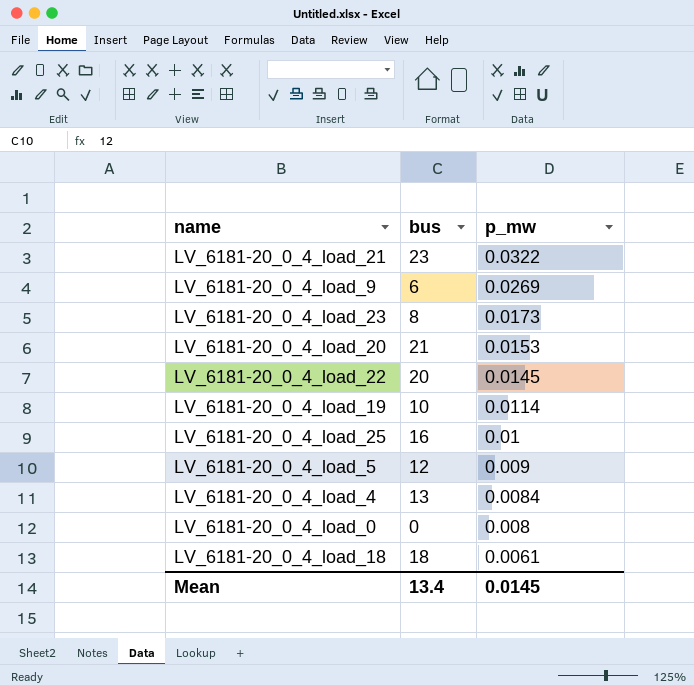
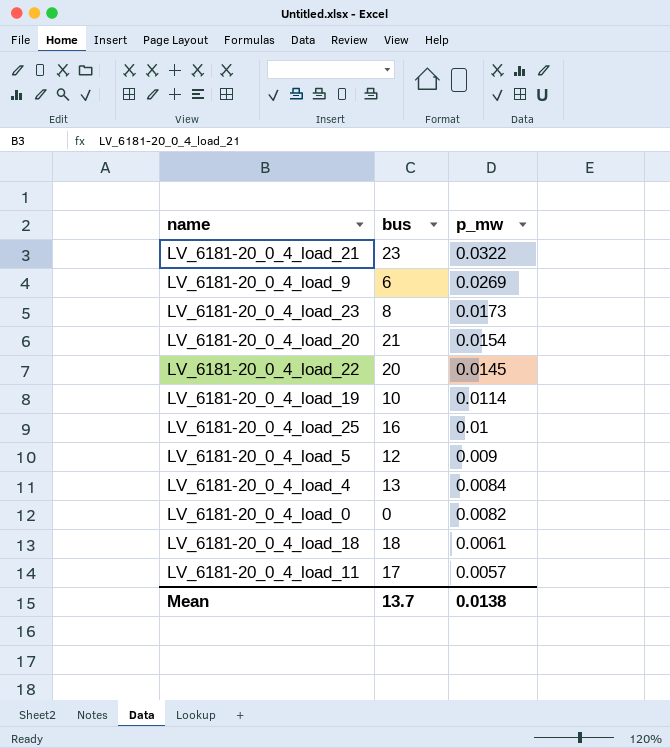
LV_6181-20_0_4_load_20 | p_mw: 0.0153 -> 0.0154
LV_6181-20_0_4_load_0 | p_mw: 0.008 -> 0.0082
row LV_6181-20_0_4_load_11: none -> 17 | 0.0057
Mean | bus: 13.4 -> 13.7
Mean | p_mw: 0.0145 -> 0.0138

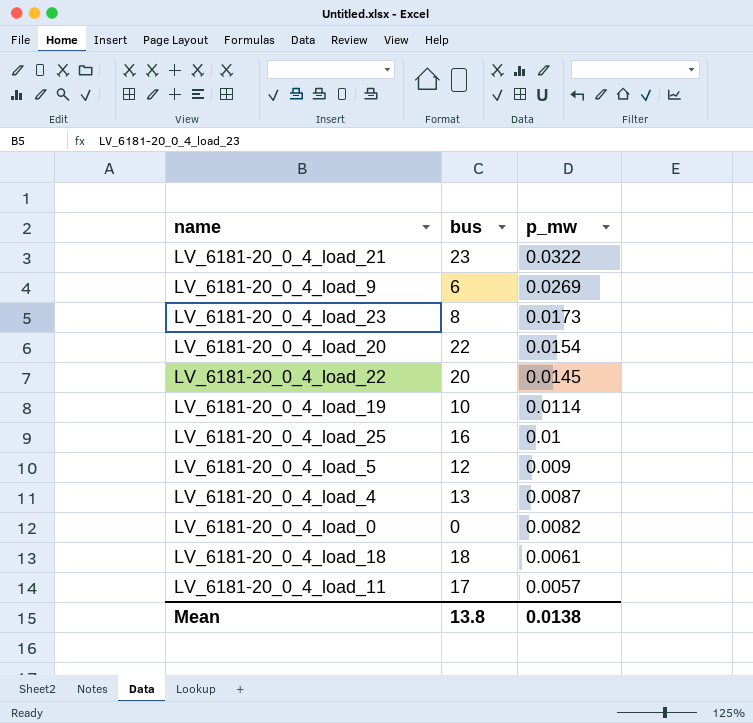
LV_6181-20_0_4_load_20 | bus: 21 -> 22
LV_6181-20_0_4_load_4 | p_mw: 0.0084 -> 0.0087
Mean | bus: 13.7 -> 13.8

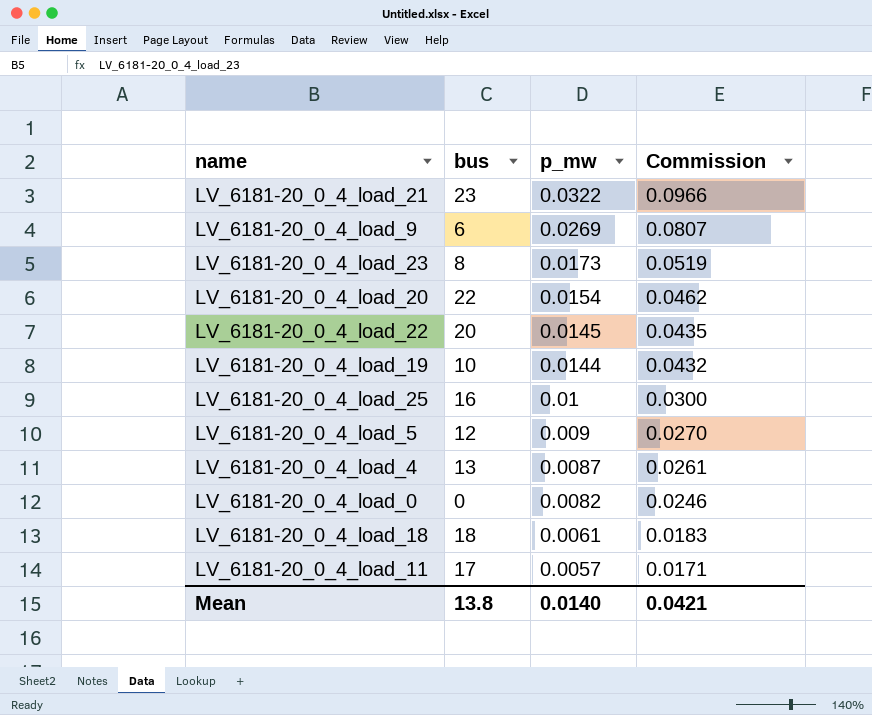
column Commission | formula: none -> [p_mw] * 3
LV_6181-20_0_4_load_19 | p_mw: 0.0114 -> 0.0144
Mean | p_mw: 0.0138 -> 0.0140

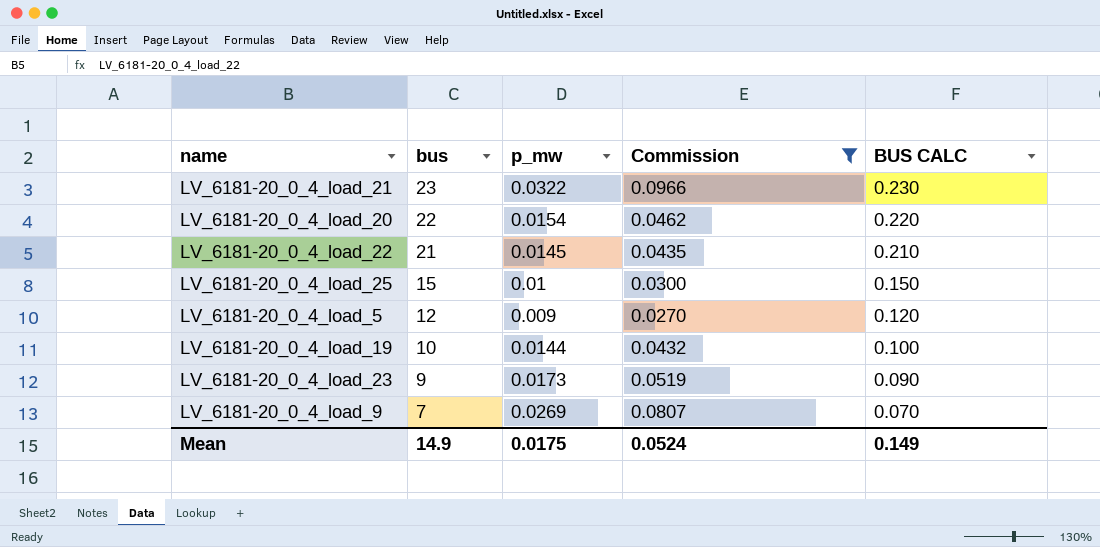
filter: none -> Commission >= 0.0270
row order: p_mw descending -> bus descending
column BUS CALC | formula: none -> [bus] * 0.01
LV_6181-20_0_4_load_22 | bus: 20 -> 21
LV_6181-20_0_4_load_25 | bus: 16 -> 15
LV_6181-20_0_4_load_23 | bus: 8 -> 9
LV_6181-20_0_4_load_9 | bus: 6 -> 7
Mean | bus: 13.8 -> 14.9
Mean | p_mw: 0.0140 -> 0.0175
Mean | Commission: 0.0421 -> 0.0524

